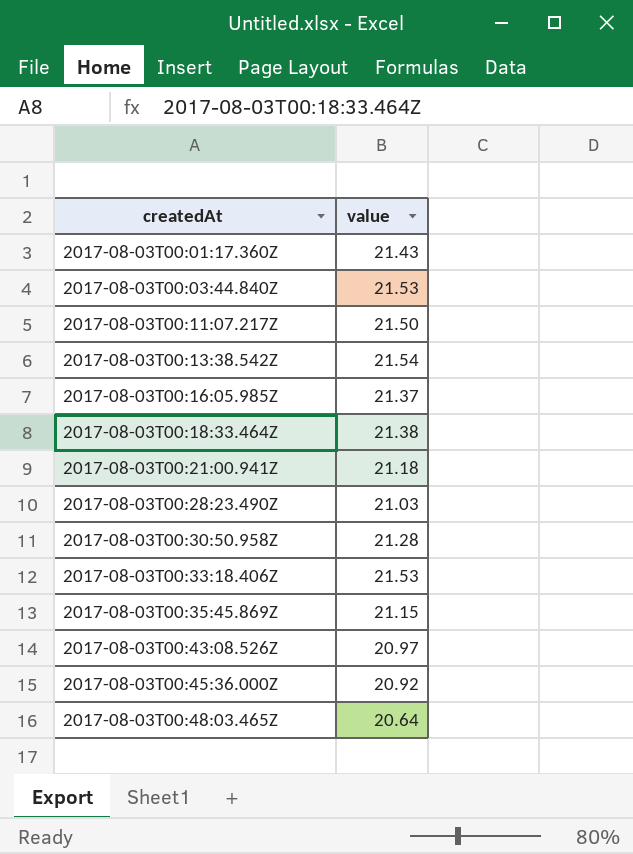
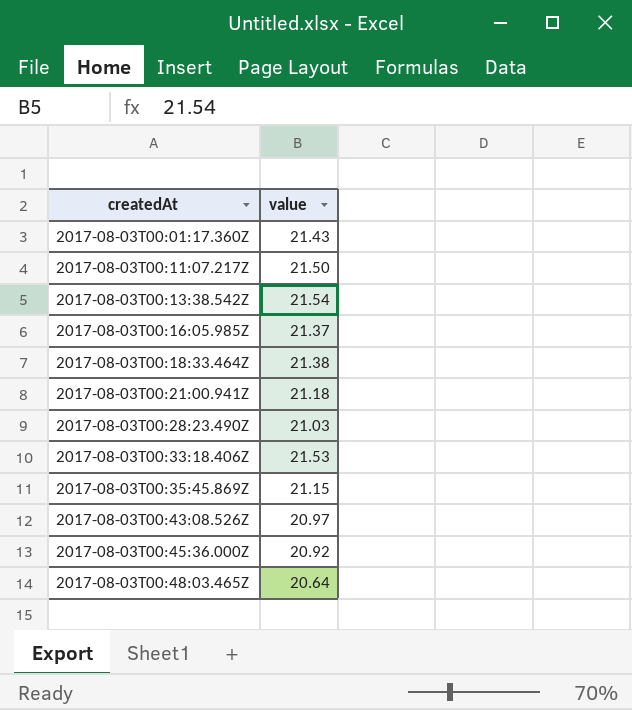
row 2017-08-03T00:03:44.840Z: 21.53 -> none
row 2017-08-03T00:30:50.958Z: 21.28 -> none

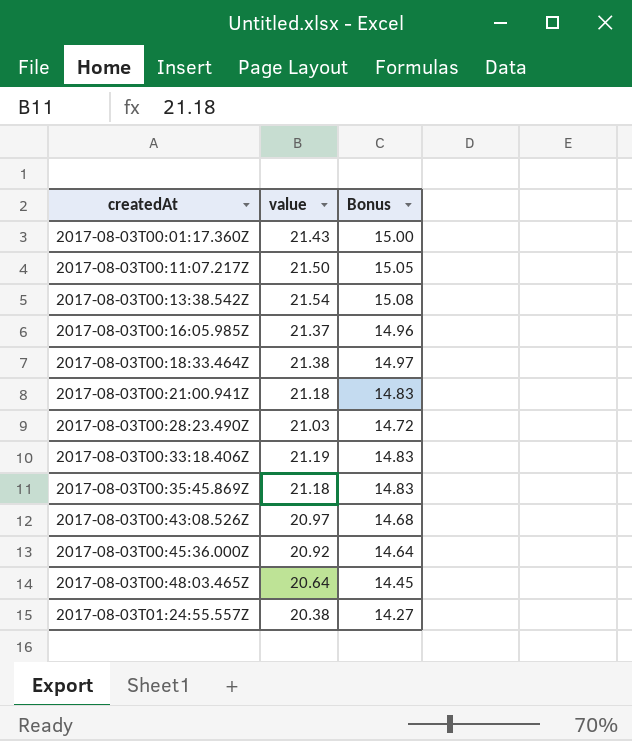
column Bonus | formula: none -> [value] * 0.7
2017-08-03T00:33:18.406Z | value: 21.53 -> 21.19
2017-08-03T00:35:45.869Z | value: 21.15 -> 21.18
row 2017-08-03T01:24:55.557Z: none -> 20.38 | 14.27

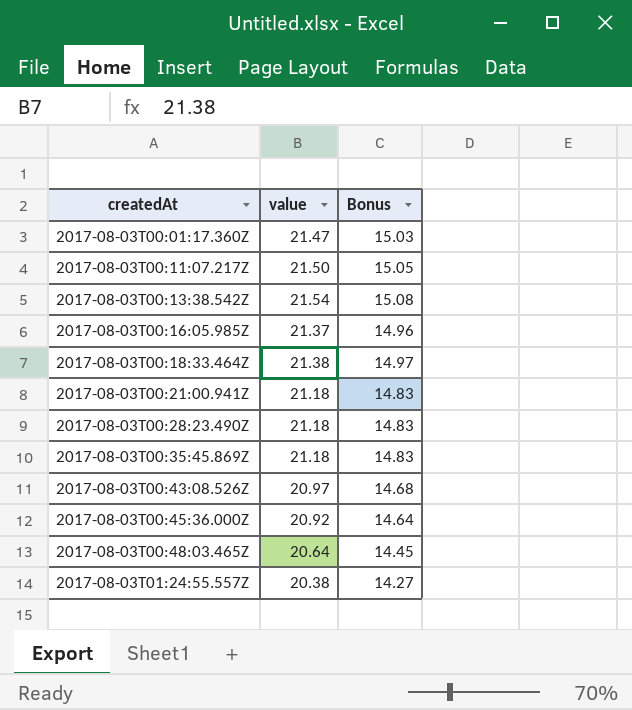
row 2017-08-03T00:33:18.406Z: 21.19 | 14.83 -> none
2017-08-03T00:01:17.360Z | value: 21.43 -> 21.47
2017-08-03T00:01:17.360Z | Bonus: 15.00 -> 15.03
2017-08-03T00:28:23.490Z | value: 21.03 -> 21.18
2017-08-03T00:28:23.490Z | Bonus: 14.72 -> 14.83

